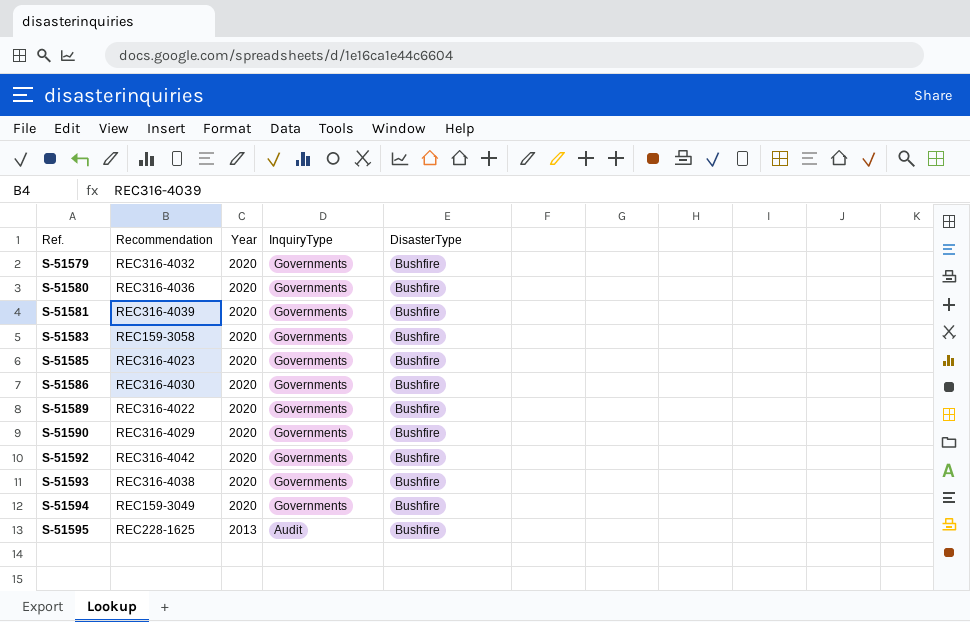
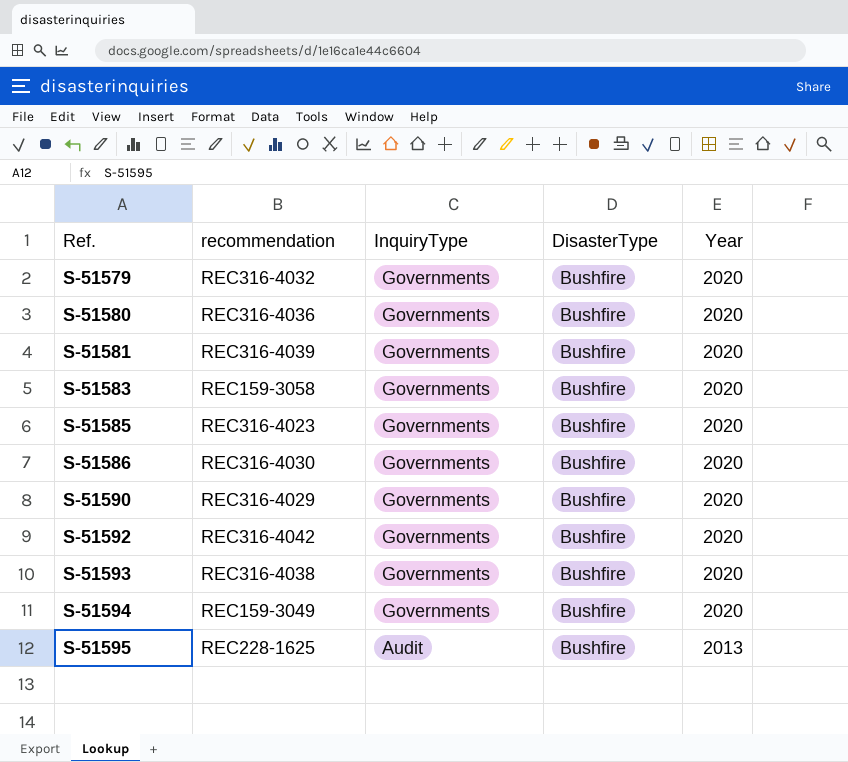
column name: Recommendation -> recommendation
column Year | position: 3 -> 5
row S-51589: REC316-4022 | 2020 | Governments | Bushfire -> none

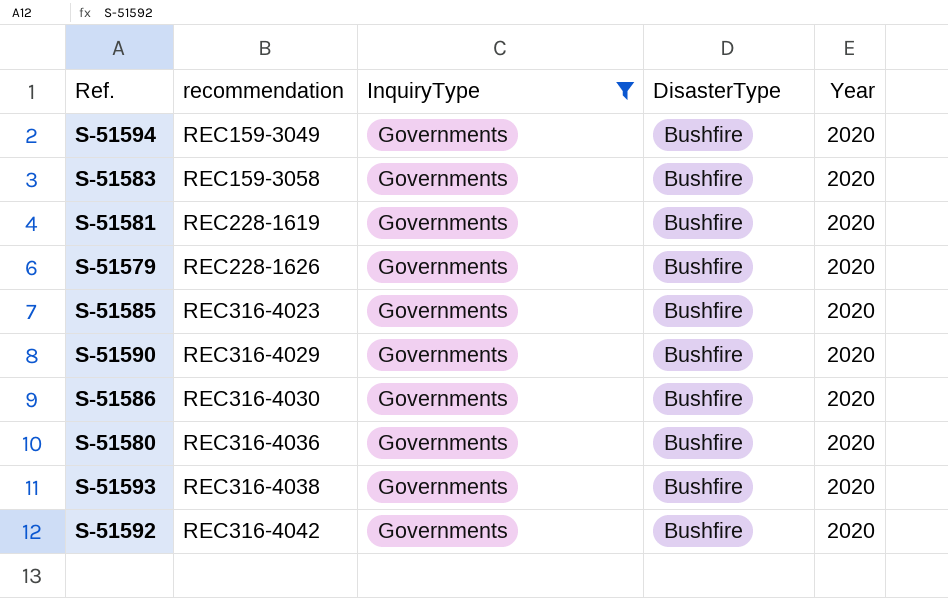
filter: none -> InquiryType = Governments
row order: Ref. ascending -> recommendation ascending
S-51581 | recommendation: REC316-4039 -> REC228-1619
S-51579 | recommendation: REC316-4032 -> REC228-1626

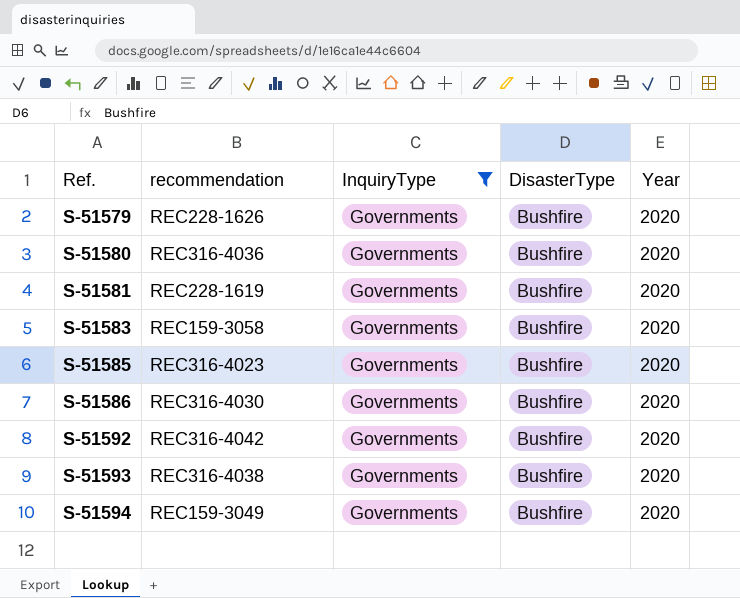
row order: recommendation ascending -> Ref. ascending
row S-51590: REC316-4029 | Governments | Bushfire | 2020 -> none

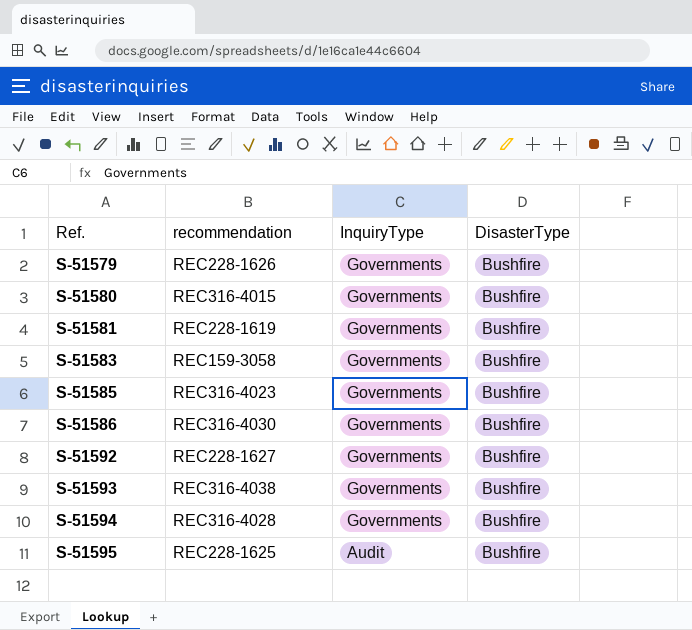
filter: InquiryType = Governments -> none
column Year | position: 5 -> none
S-51580 | recommendation: REC316-4036 -> REC316-4015
S-51592 | recommendation: REC316-4042 -> REC228-1627
S-51594 | recommendation: REC159-3049 -> REC316-4028

